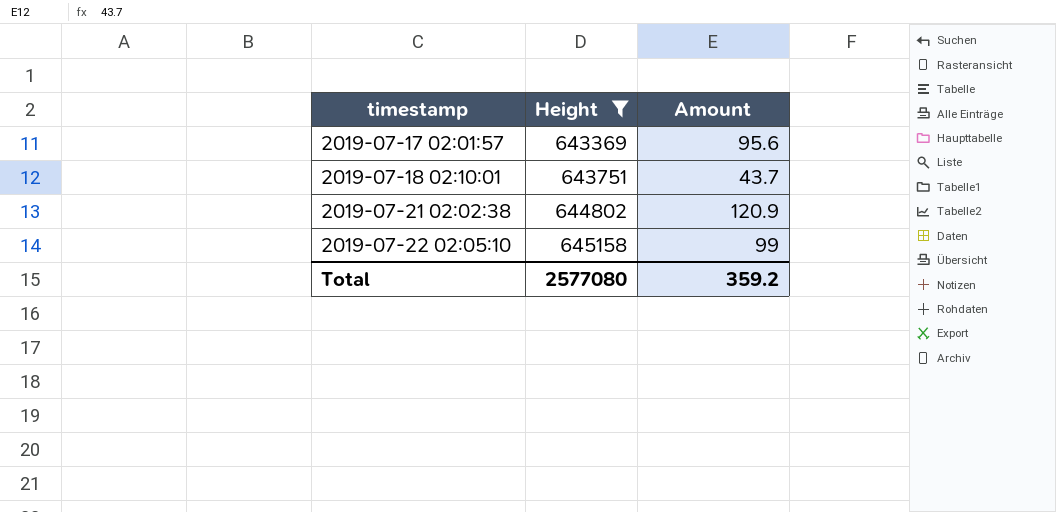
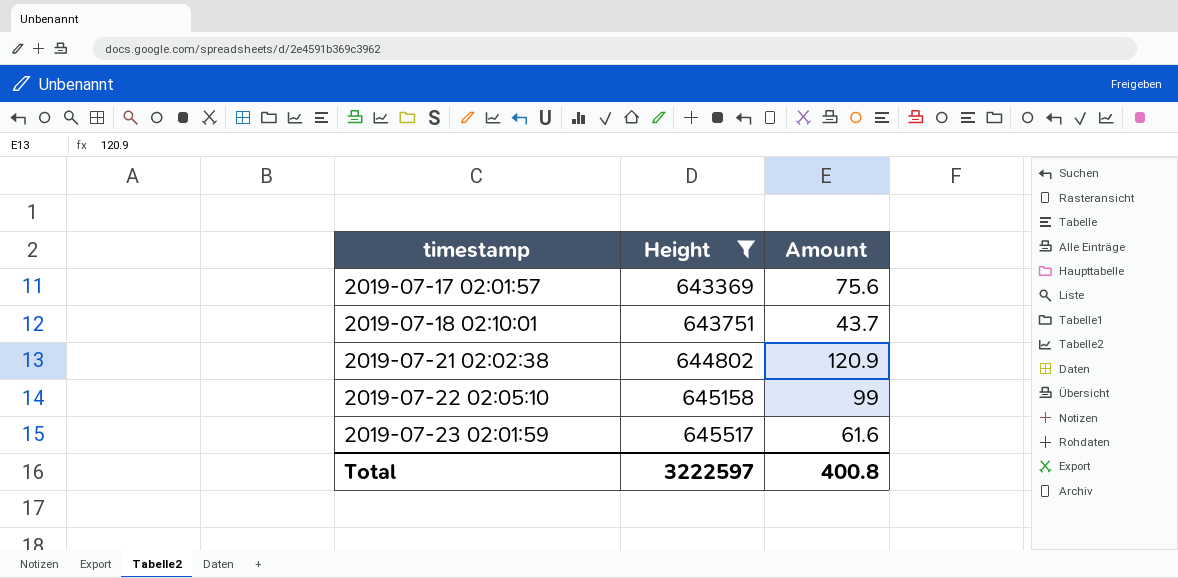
2019-07-17 02:01:57 | Amount: 95.6 -> 75.6
row 2019-07-23 02:01:59: none -> 645517 | 61.6
Total | Height: 2577080 -> 3222597
Total | Amount: 359.2 -> 400.8

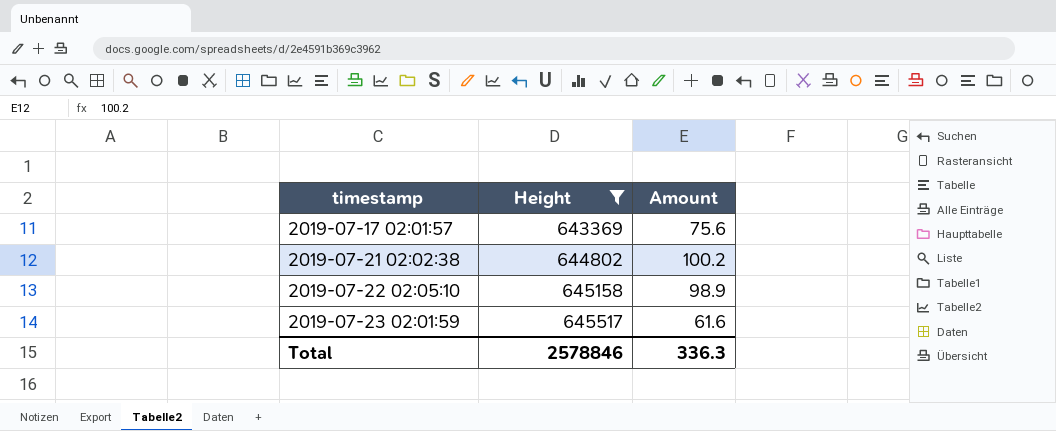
row 2019-07-18 02:10:01: 643751 | 43.7 -> none
2019-07-21 02:02:38 | Amount: 120.9 -> 100.2
2019-07-22 02:05:10 | Amount: 99 -> 98.9
Total | Height: 3222597 -> 2578846
Total | Amount: 400.8 -> 336.3

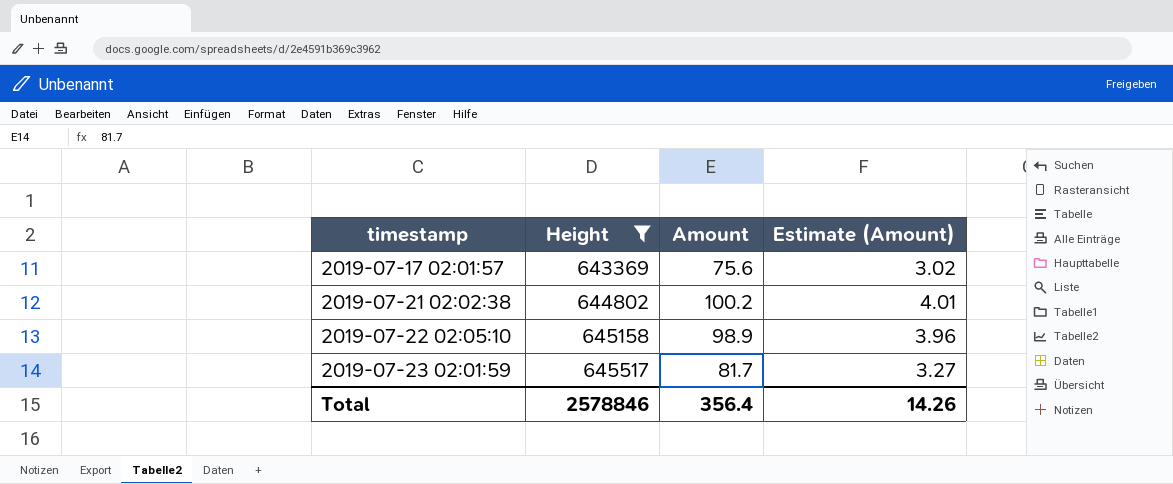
column Estimate (Amount) | formula: none -> [Amount] * 0.04
2019-07-23 02:01:59 | Amount: 61.6 -> 81.7
Total | Amount: 336.3 -> 356.4

